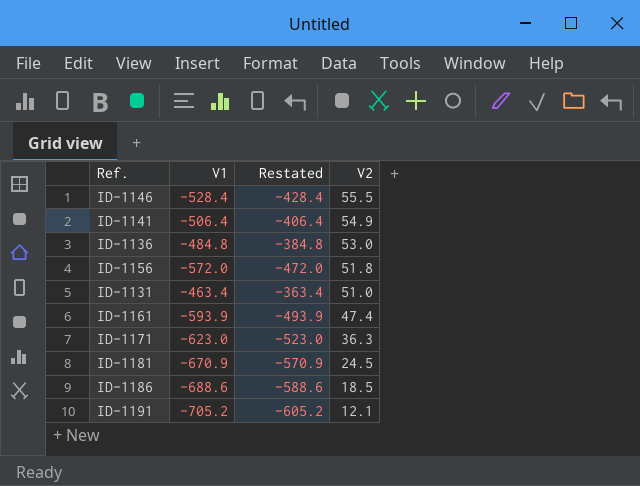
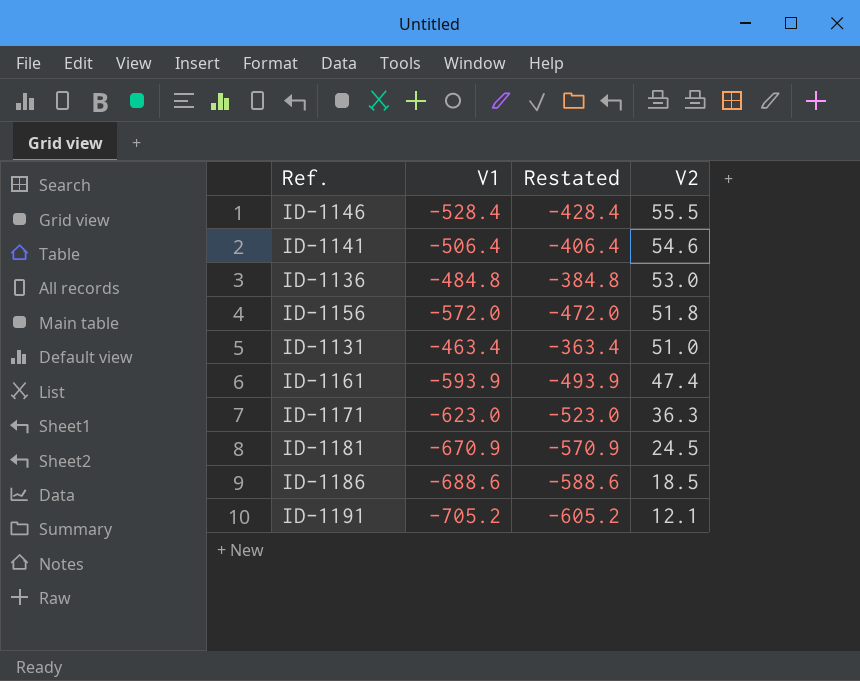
ID-1141 | V2: 54.9 -> 54.6

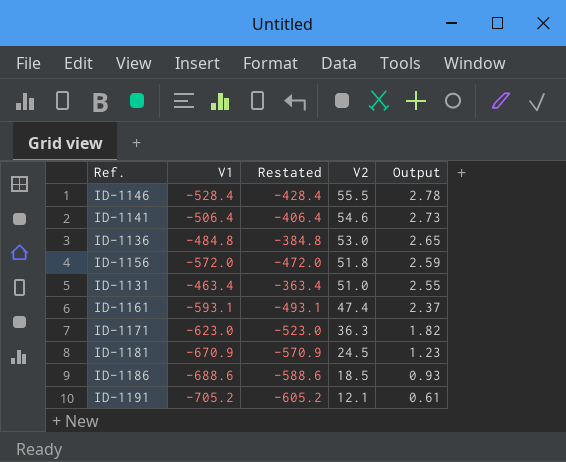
column Output | formula: none -> [V2] * 0.05
ID-1161 | V1: -593.9 -> -593.1
ID-1161 | Restated: -493.9 -> -493.1

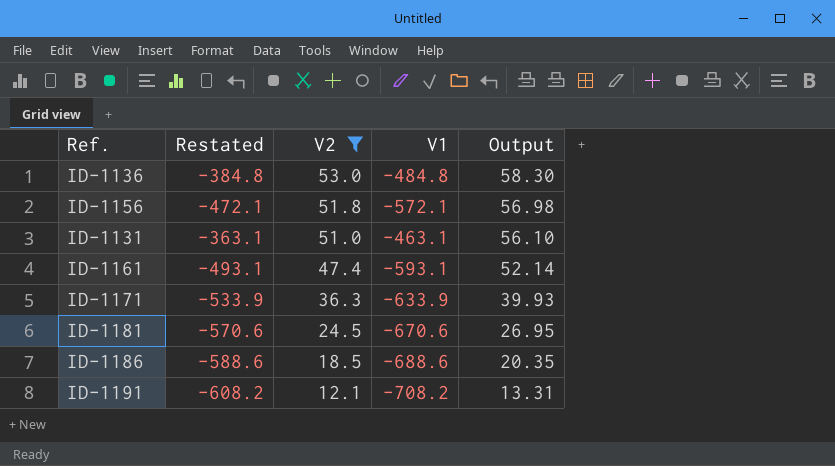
filter: none -> V2 <= 53.0
column V1 | position: 2 -> 4
column Output | formula: [V2] * 0.05 -> [V2] * 1.1
ID-1156 | Restated: -472.0 -> -472.1
ID-1156 | V1: -572.0 -> -572.1
ID-1131 | Restated: -363.4 -> -363.1
ID-1131 | V1: -463.4 -> -463.1
ID-1171 | Restated: -523.0 -> -533.9
ID-1171 | V1: -623.0 -> -633.9
ID-1181 | Restated: -570.9 -> -570.6
ID-1181 | V1: -670.9 -> -670.6
ID-1191 | Restated: -605.2 -> -608.2
ID-1191 | V1: -705.2 -> -708.2

